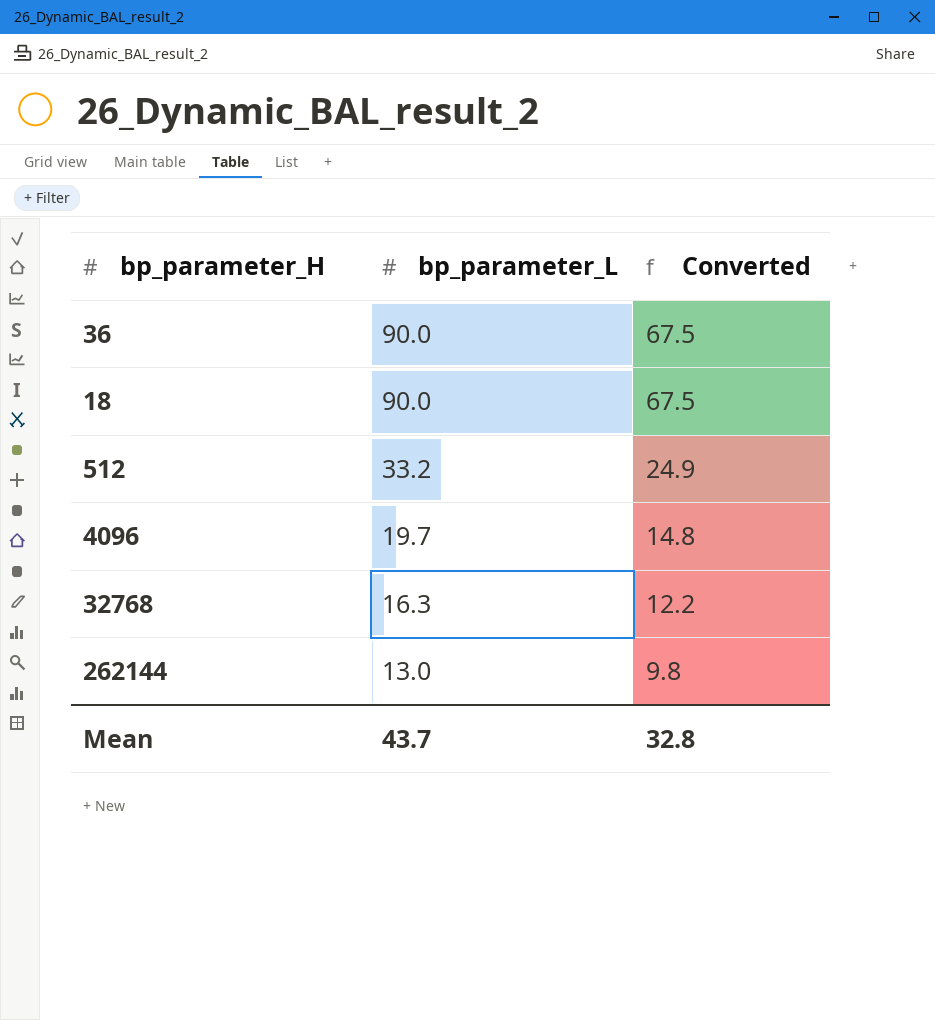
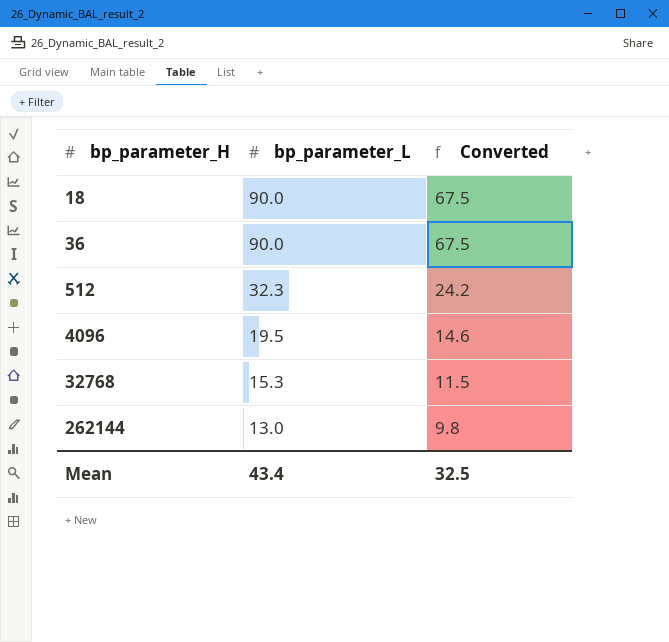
row order: bp_parameter_L descending -> bp_parameter_H ascending
512 | bp_parameter_L: 33.2 -> 32.3
512 | Converted: 24.9 -> 24.2
4096 | bp_parameter_L: 19.7 -> 19.5
4096 | Converted: 14.8 -> 14.6
32768 | bp_parameter_L: 16.3 -> 15.3
32768 | Converted: 12.2 -> 11.5
Mean | bp_parameter_L: 43.7 -> 43.4
Mean | Converted: 32.8 -> 32.5

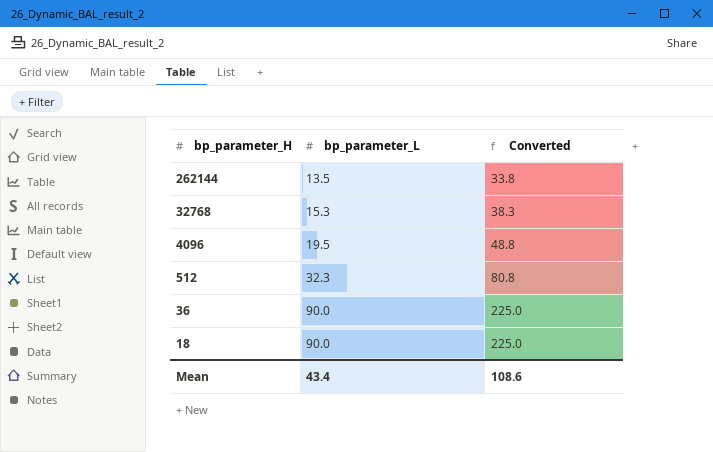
row order: bp_parameter_H ascending -> bp_parameter_H descending
column Converted | formula: [bp_parameter_L] * 0.75 -> [bp_parameter_L] * 2.5
262144 | bp_parameter_L: 13.0 -> 13.5
Mean | Converted: 32.5 -> 108.6

